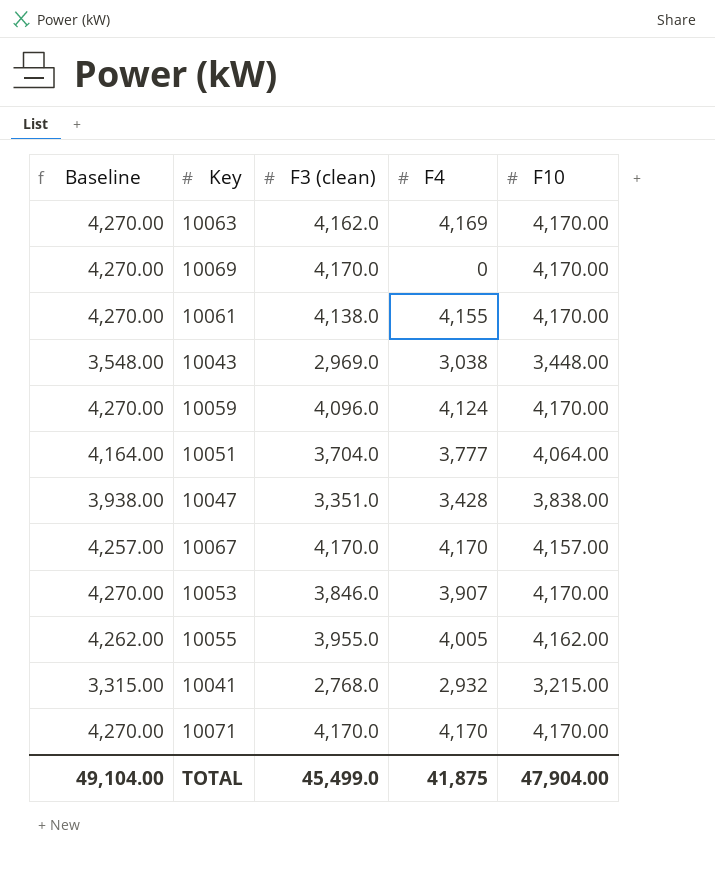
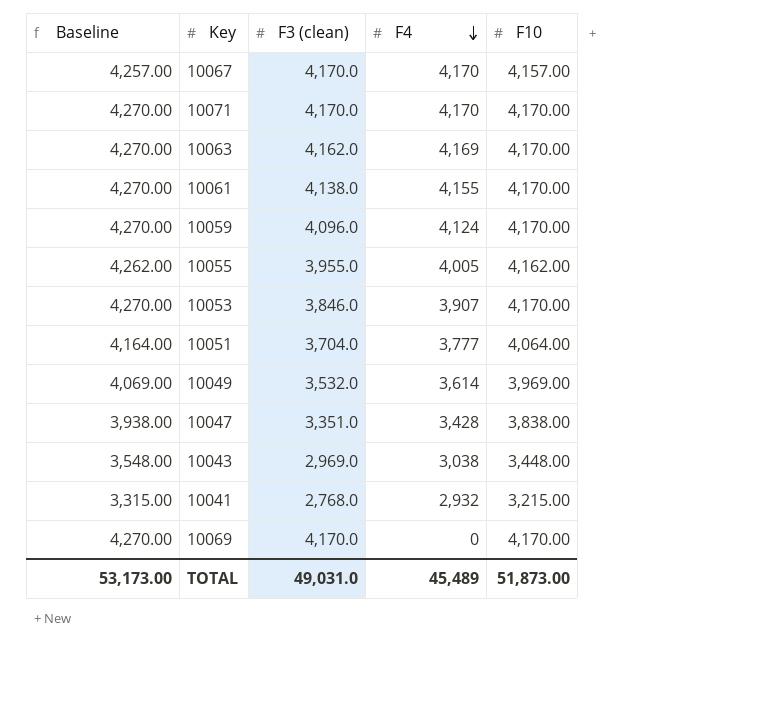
row order: none -> F4 descending
row 10049: none -> 4,069.00 | 3,532.0 | 3,614 | 3,969.00
TOTAL | Baseline: 49,104.00 -> 53,173.00
TOTAL | F3 (clean): 45,499.0 -> 49,031.0
TOTAL | F4: 41,875 -> 45,489
TOTAL | F10: 47,904.00 -> 51,873.00

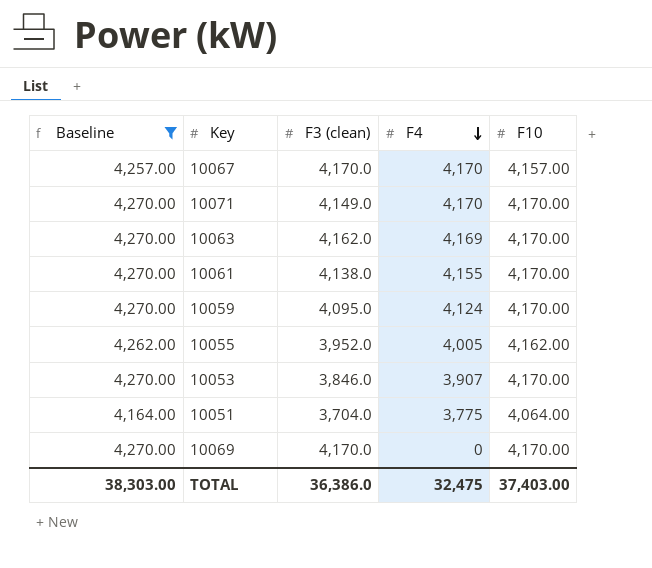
filter: none -> Baseline >= 4,164.00
10071 | F3 (clean): 4,170.0 -> 4,149.0
10059 | F3 (clean): 4,096.0 -> 4,095.0
10055 | F3 (clean): 3,955.0 -> 3,952.0
10051 | F4: 3,777 -> 3,775
TOTAL | Baseline: 53,173.00 -> 38,303.00
TOTAL | F3 (clean): 49,031.0 -> 36,386.0
TOTAL | F4: 45,489 -> 32,475
TOTAL | F10: 51,873.00 -> 37,403.00

